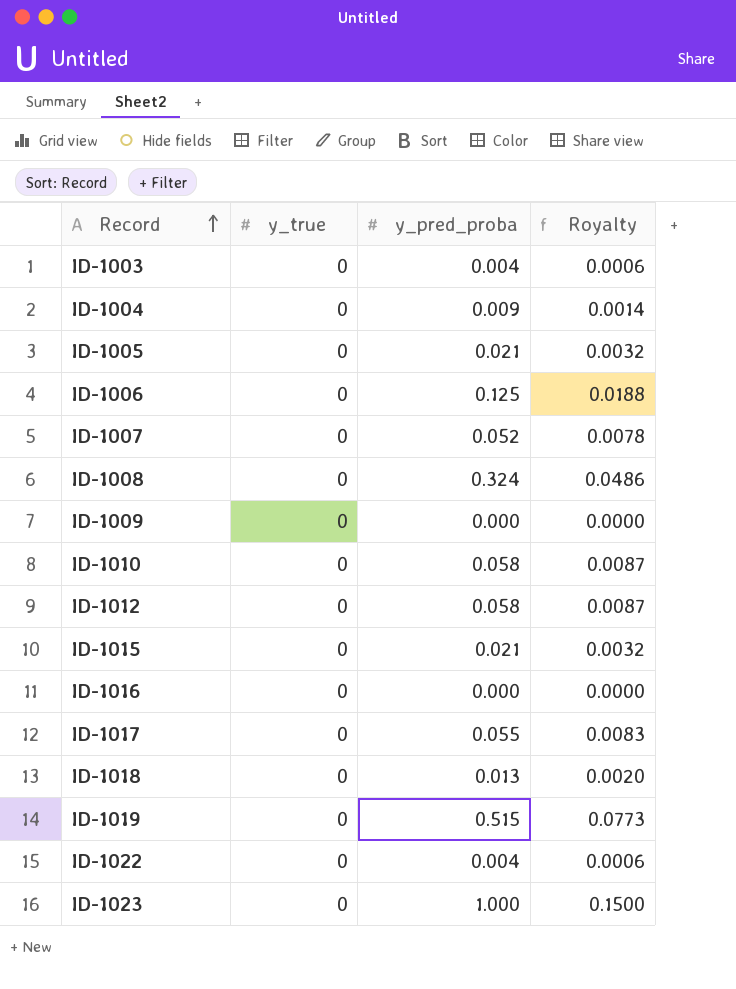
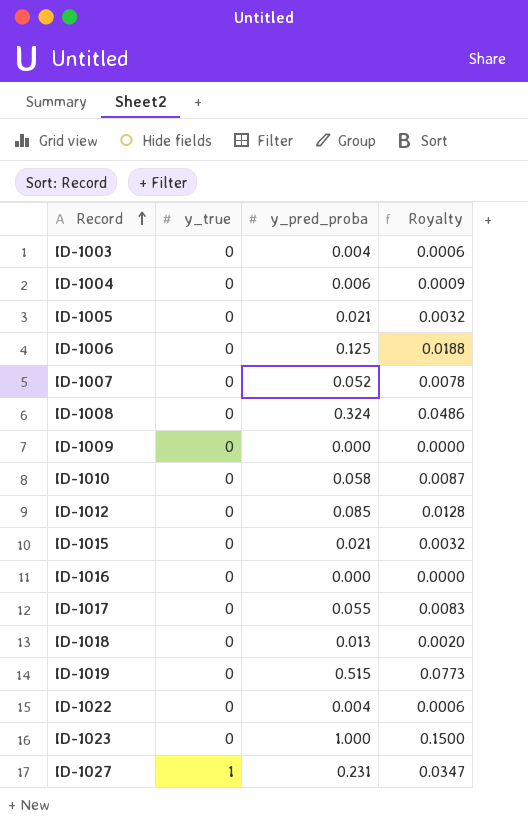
ID-1004 | y_pred_proba: 0.009 -> 0.006
ID-1004 | Royalty: 0.0014 -> 0.0009
ID-1012 | y_pred_proba: 0.058 -> 0.085
ID-1012 | Royalty: 0.0087 -> 0.0128
row ID-1027: none -> 1 | 0.231 | 0.0347

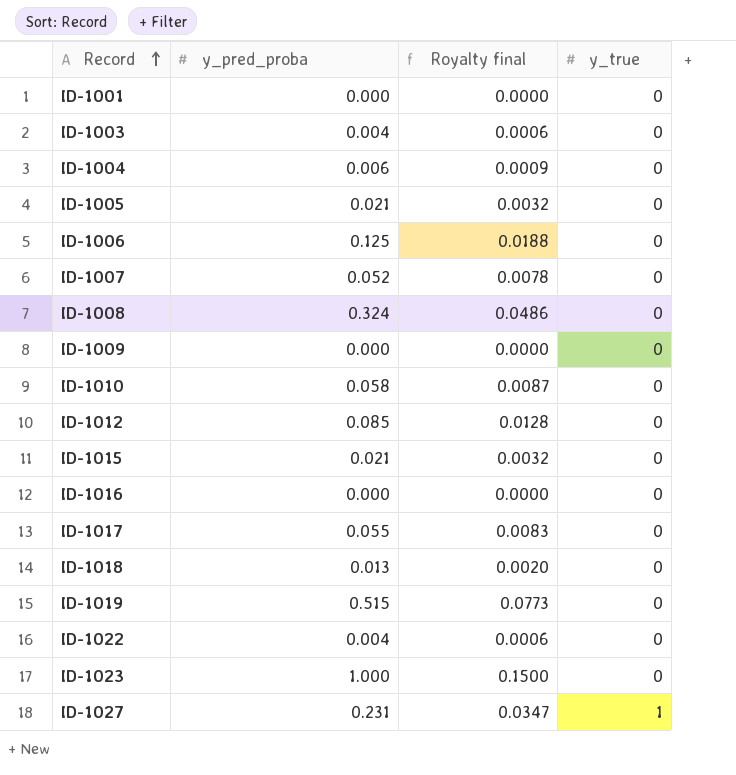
column name: Royalty -> Royalty final
column y_true | position: 2 -> 4
row ID-1001: none -> 0.000 | 0.0000 | 0

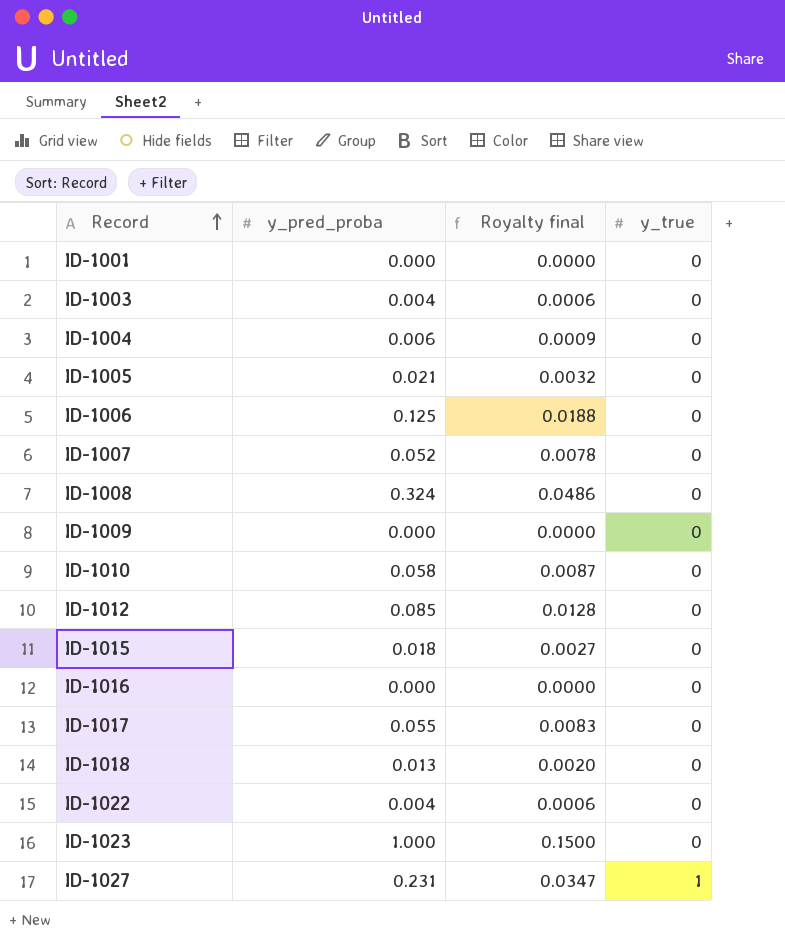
row ID-1019: 0.515 | 0.0773 | 0 -> none
ID-1015 | y_pred_proba: 0.021 -> 0.018
ID-1015 | Royalty final: 0.0032 -> 0.0027

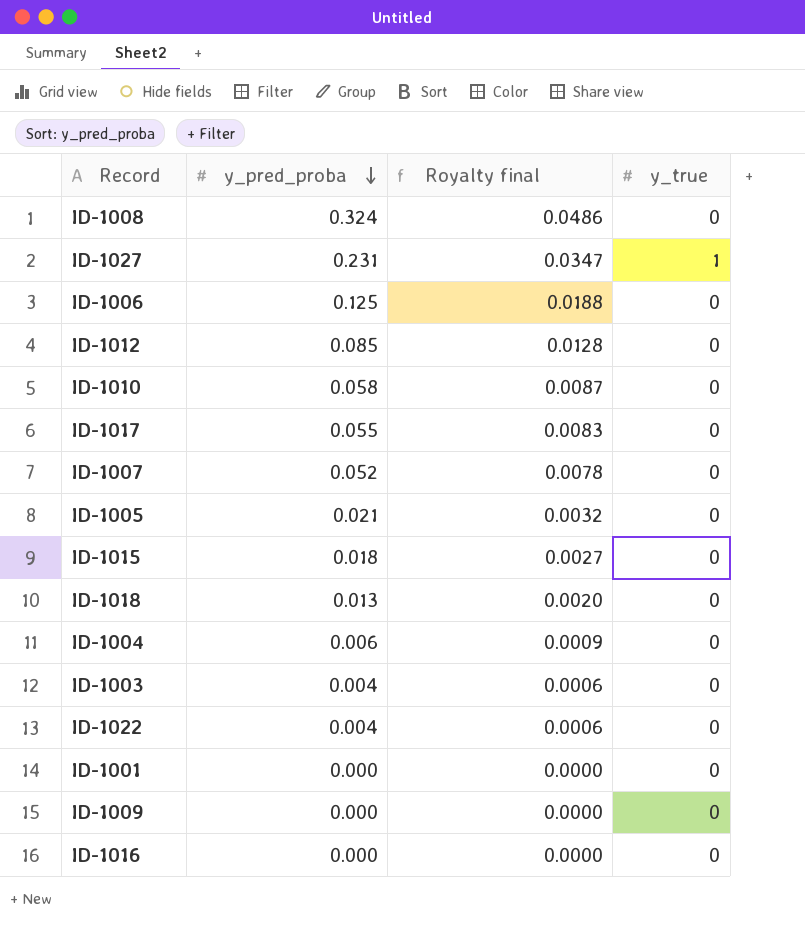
row order: Record ascending -> y_pred_proba descending
row ID-1023: 1.000 | 0.1500 | 0 -> none

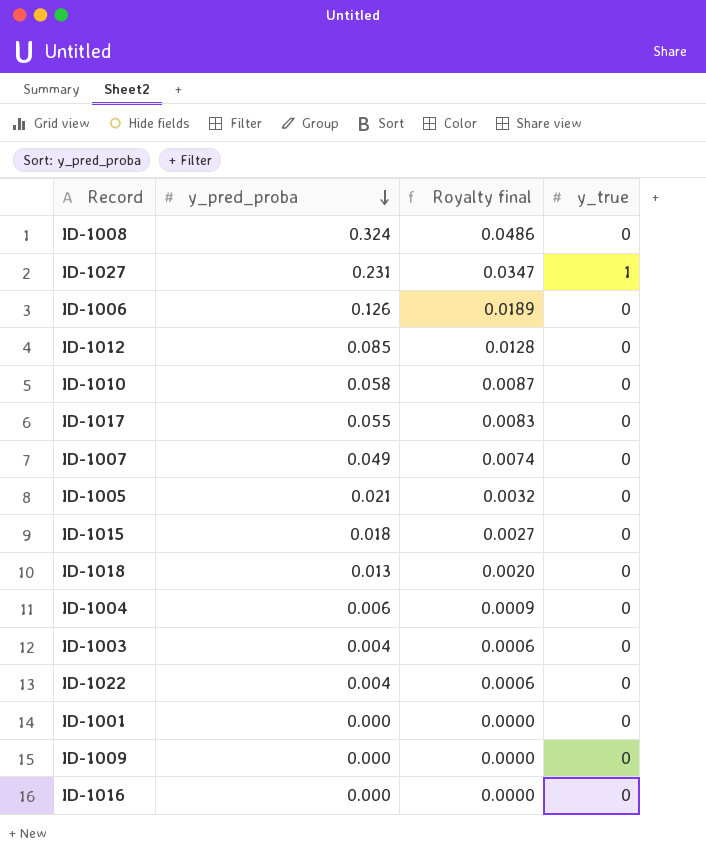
ID-1006 | y_pred_proba: 0.125 -> 0.126
ID-1006 | Royalty final: 0.0188 -> 0.0189
ID-1007 | y_pred_proba: 0.052 -> 0.049
ID-1007 | Royalty final: 0.0078 -> 0.0074

